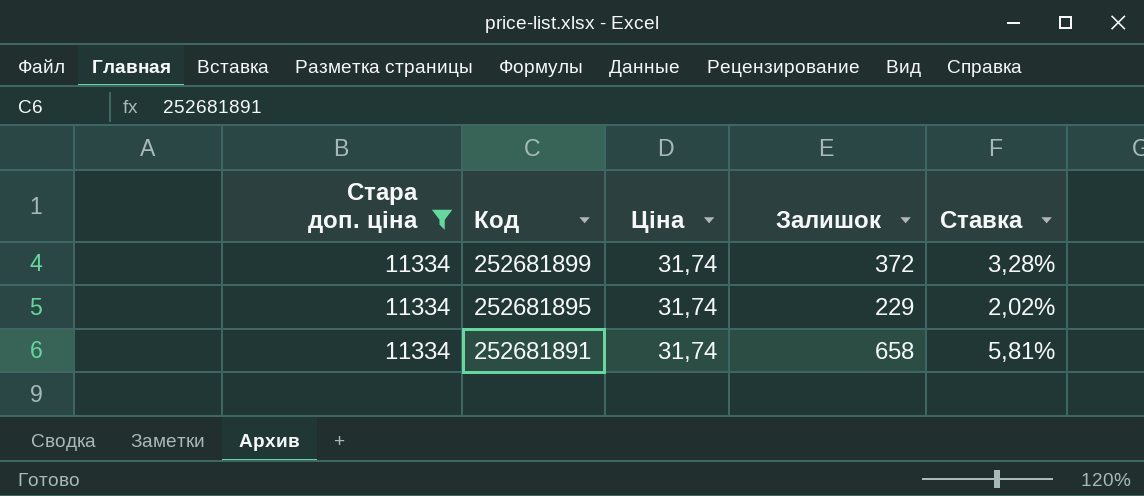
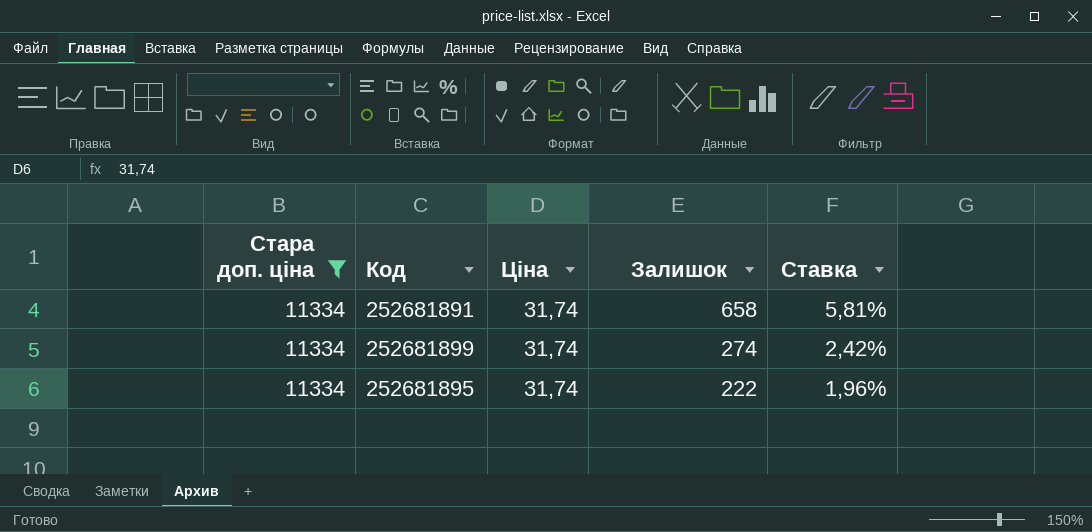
row order: Код descending -> Залишок descending
252681899 | Залишок: 372 -> 274
252681899 | Ставка: 3,28% -> 2,42%
252681895 | Залишок: 229 -> 222
252681895 | Ставка: 2,02% -> 1,96%

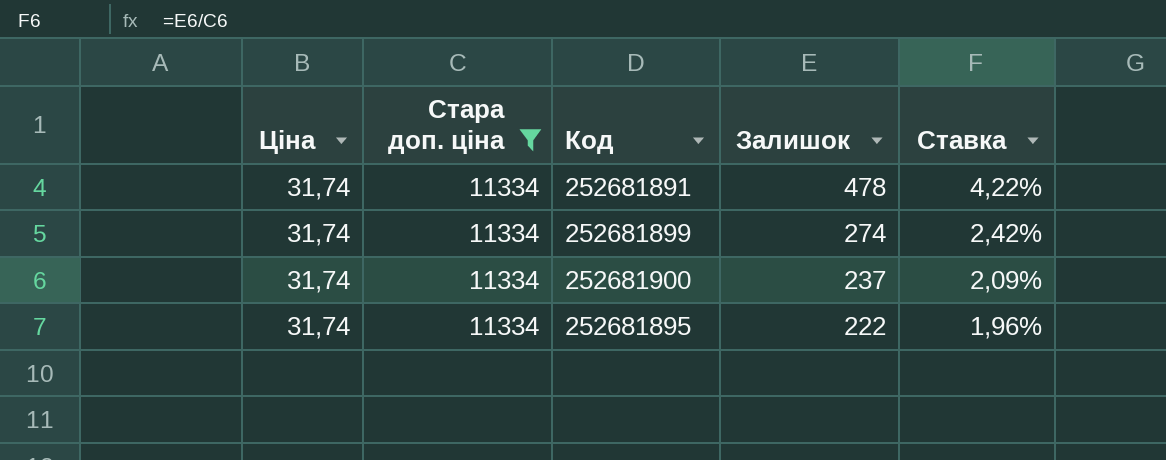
column Ціна | position: 3 -> 1
252681891 | Залишок: 658 -> 478
252681891 | Ставка: 5,81% -> 4,22%
row 252681900: none -> 31,74 | 11334 | 237 | 2,09%

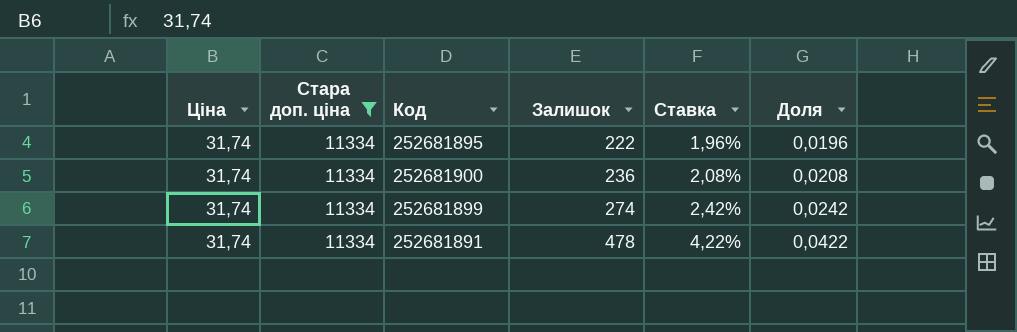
row order: Залишок descending -> Залишок ascending
column Доля | formula: none -> [Залишок] / [Стара доп. ціна]
252681900 | Залишок: 237 -> 236
252681900 | Ставка: 2,09% -> 2,08%

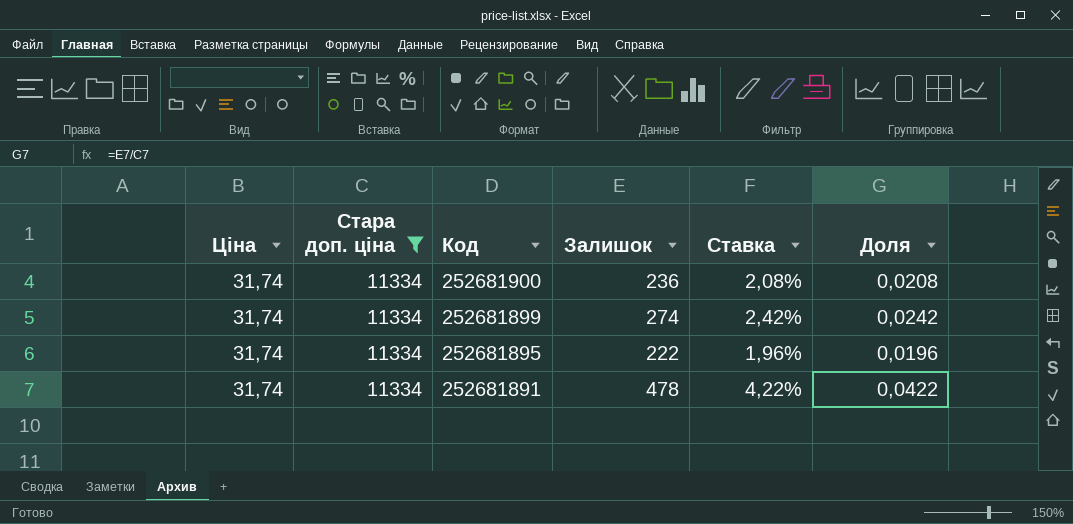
row order: Залишок ascending -> Код descending

